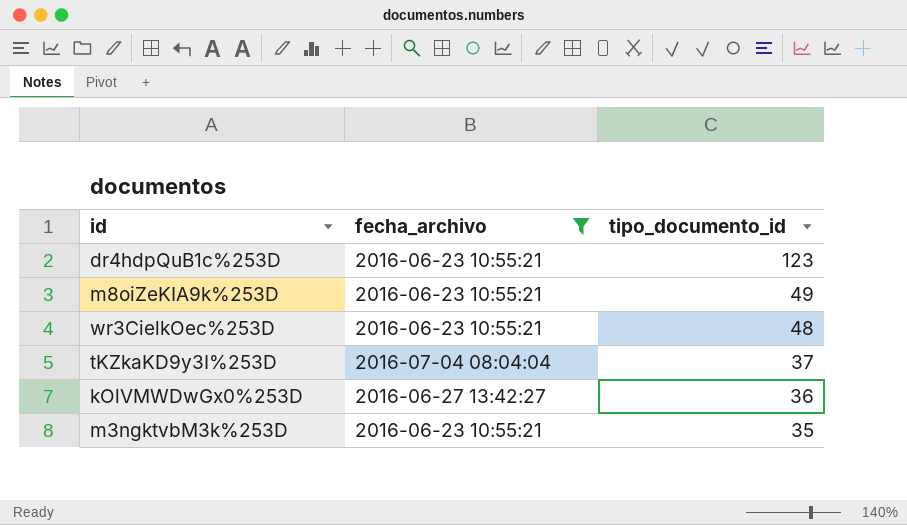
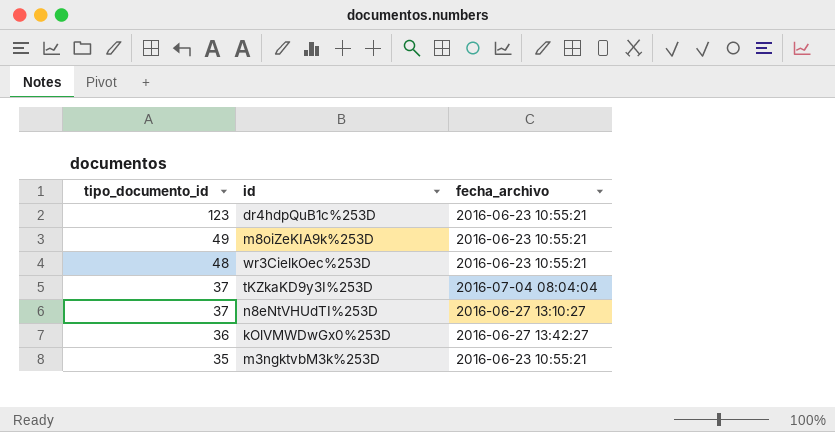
filter: fecha_archivo != 2016-06-27 13:10:27 -> none
column tipo_documento_id | position: 3 -> 1

